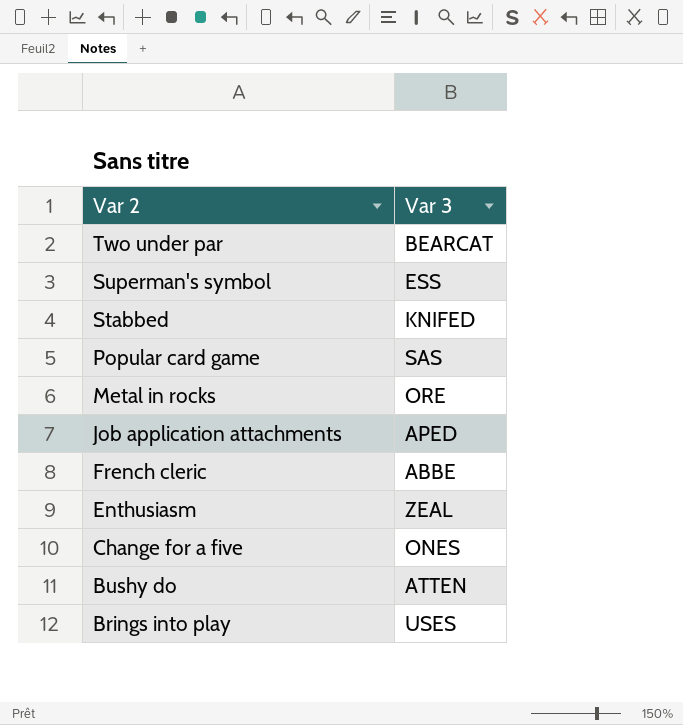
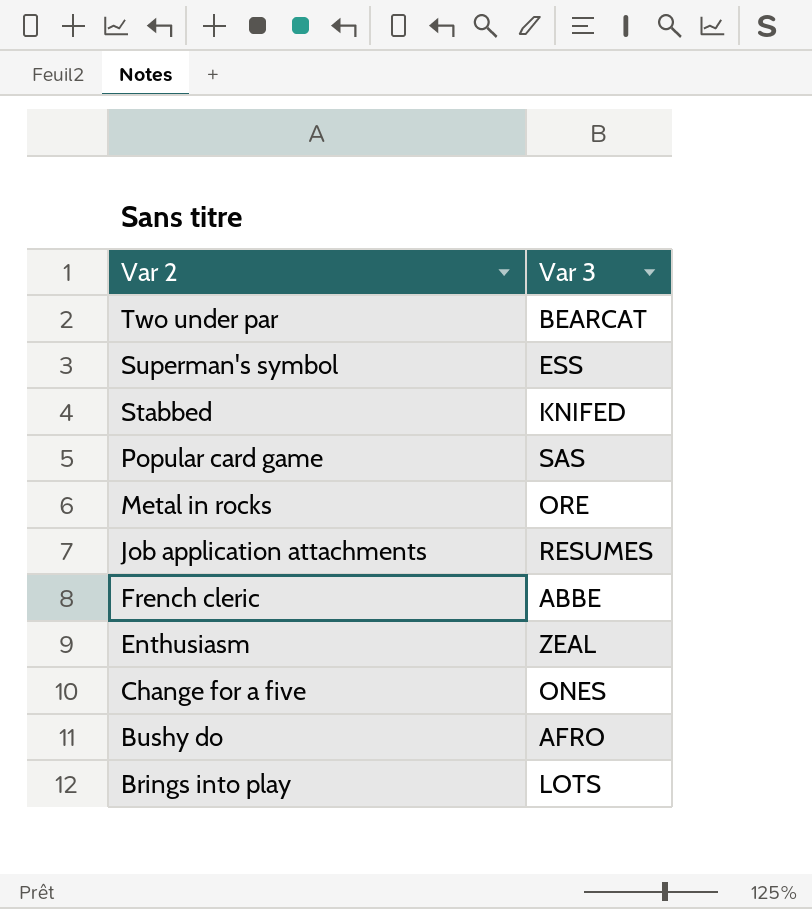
Job application attachments | Var 3: APED -> RESUMES
Bushy do | Var 3: ATTEN -> AFRO
Brings into play | Var 3: USES -> LOTS

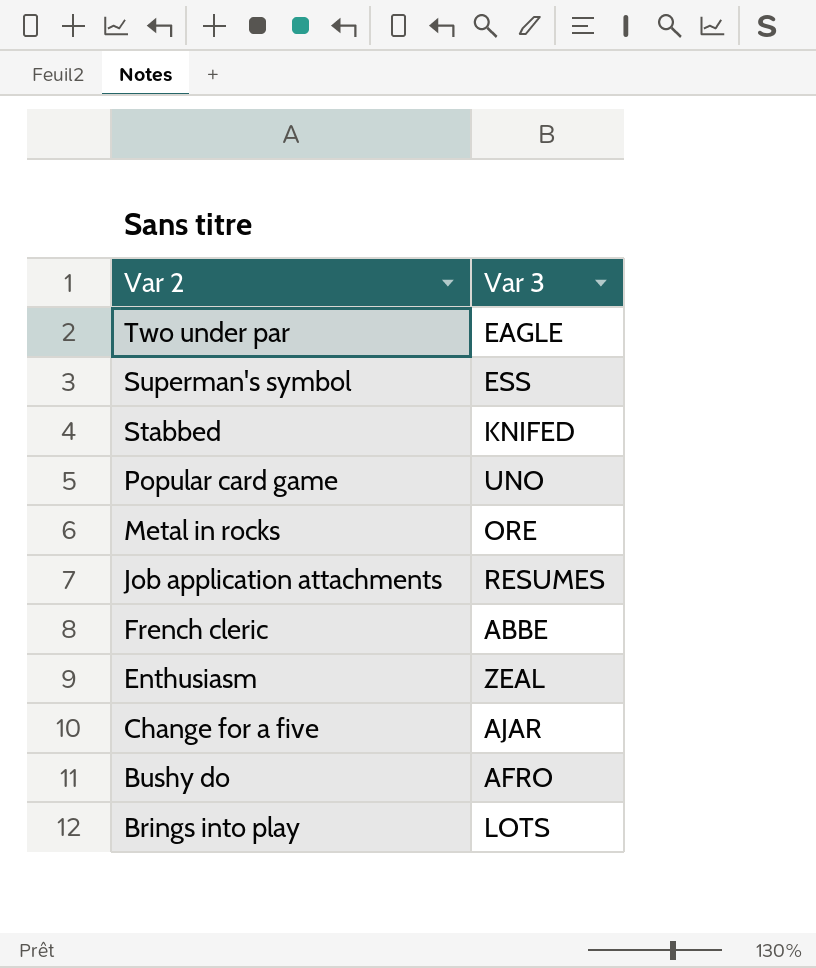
Two under par | Var 3: BEARCAT -> EAGLE
Popular card game | Var 3: SAS -> UNO
Change for a five | Var 3: ONES -> AJAR

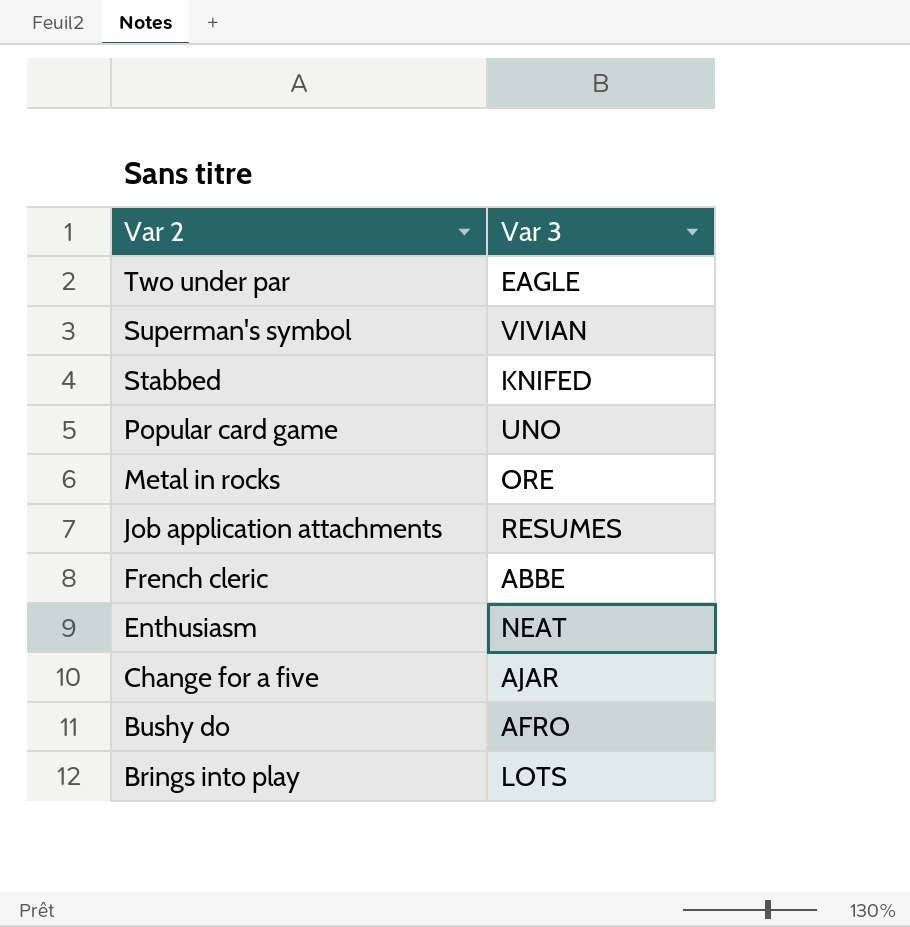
Superman's symbol | Var 3: ESS -> VIVIAN
Enthusiasm | Var 3: ZEAL -> NEAT

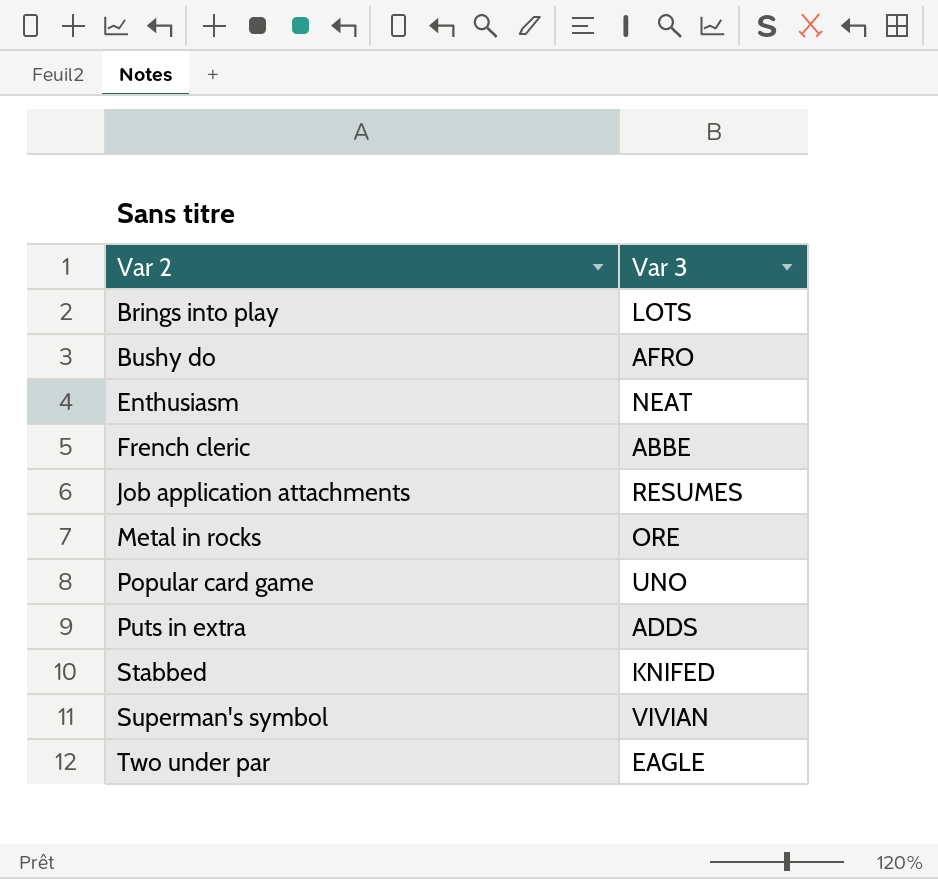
row order: Var 2 descending -> Var 2 ascending
row Change for a five: AJAR -> none
row Puts in extra: none -> ADDS

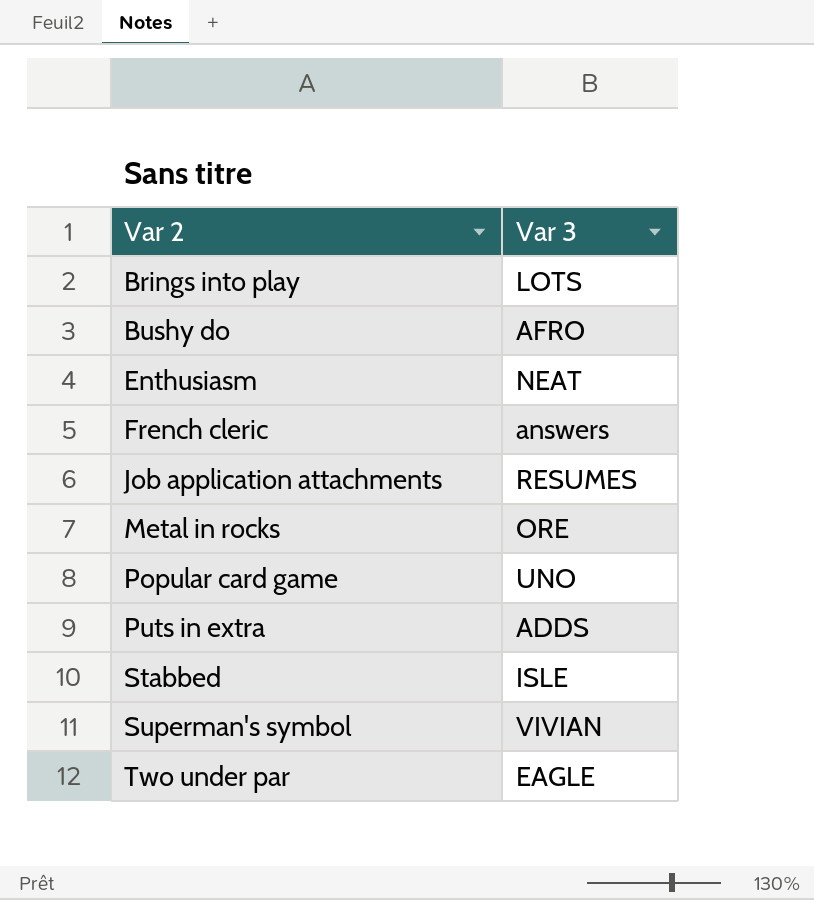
French cleric | Var 3: ABBE -> answers
Stabbed | Var 3: KNIFED -> ISLE

